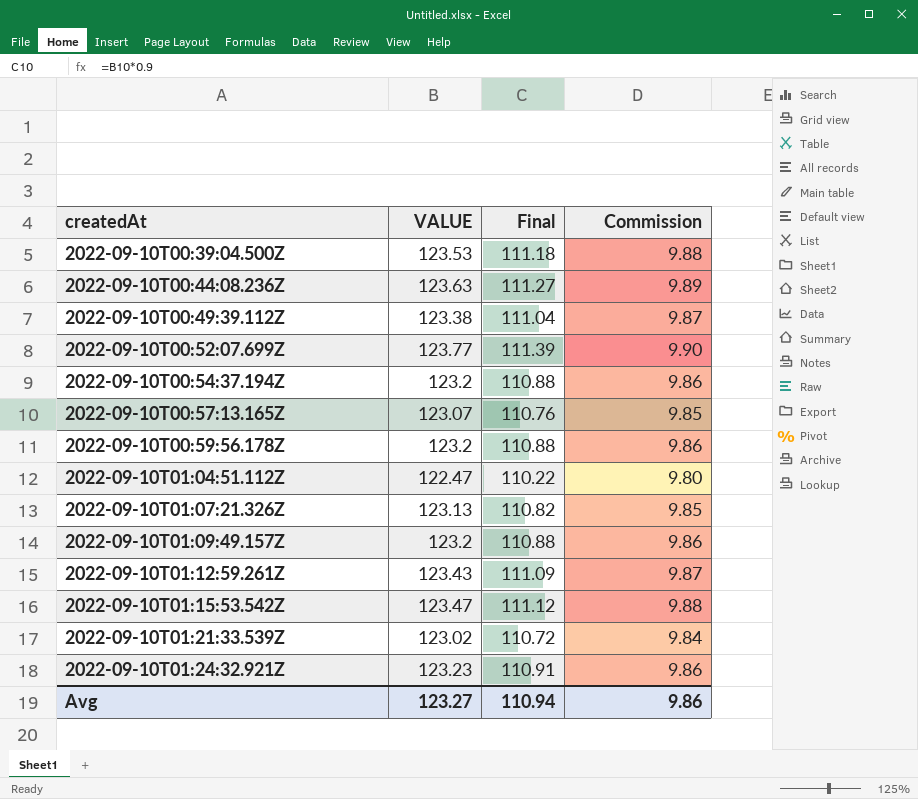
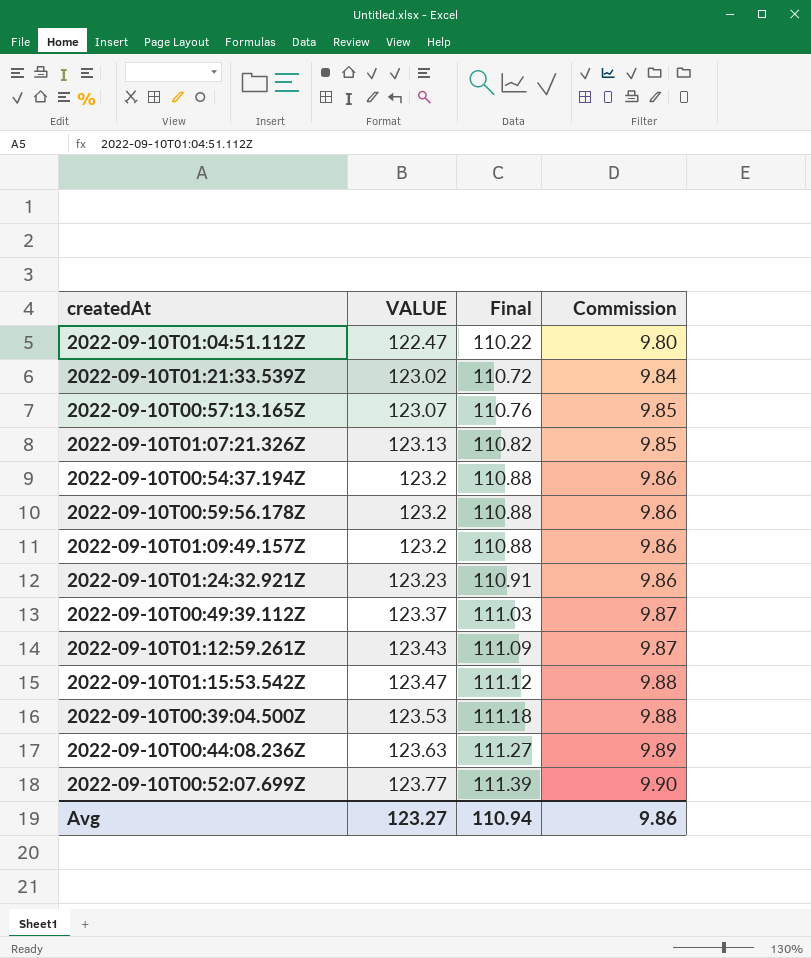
row order: createdAt ascending -> VALUE ascending
2022-09-10T00:49:39.112Z | VALUE: 123.38 -> 123.37
2022-09-10T00:49:39.112Z | Final: 111.04 -> 111.03

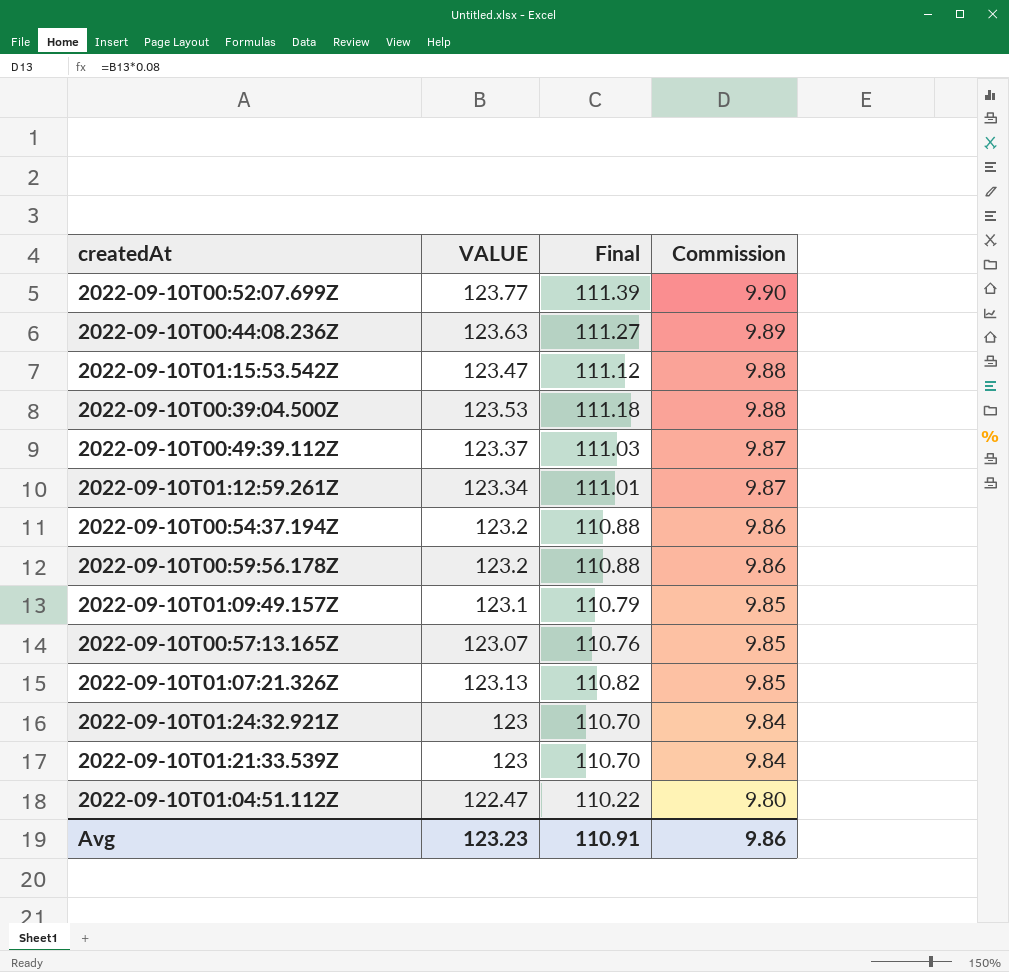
row order: VALUE ascending -> Commission descending
2022-09-10T01:12:59.261Z | VALUE: 123.43 -> 123.34
2022-09-10T01:12:59.261Z | Final: 111.09 -> 111.01
2022-09-10T01:09:49.157Z | VALUE: 123.2 -> 123.1
2022-09-10T01:09:49.157Z | Final: 110.88 -> 110.79
2022-09-10T01:09:49.157Z | Commission: 9.86 -> 9.85
2022-09-10T01:24:32.921Z | VALUE: 123.23 -> 123
2022-09-10T01:24:32.921Z | Final: 110.91 -> 110.70
2022-09-10T01:24:32.921Z | Commission: 9.86 -> 9.84
2022-09-10T01:21:33.539Z | VALUE: 123.02 -> 123
2022-09-10T01:21:33.539Z | Final: 110.72 -> 110.70
Avg | VALUE: 123.27 -> 123.23
Avg | Final: 110.94 -> 110.91

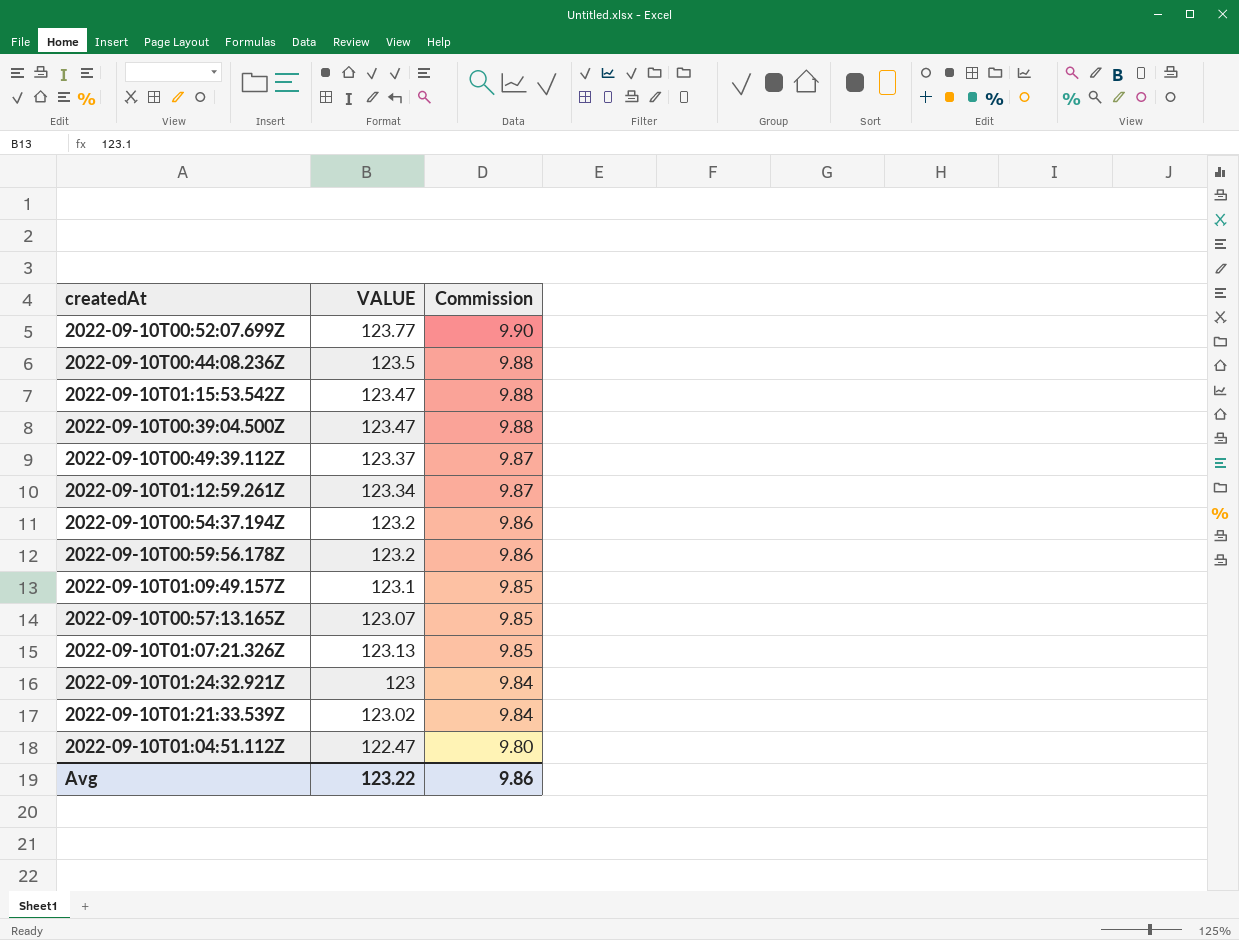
column Final | formula: [VALUE] * 0.9 -> none
2022-09-10T00:44:08.236Z | VALUE: 123.63 -> 123.5
2022-09-10T00:44:08.236Z | Commission: 9.89 -> 9.88
2022-09-10T00:39:04.500Z | VALUE: 123.53 -> 123.47
2022-09-10T01:21:33.539Z | VALUE: 123 -> 123.02
Avg | VALUE: 123.23 -> 123.22

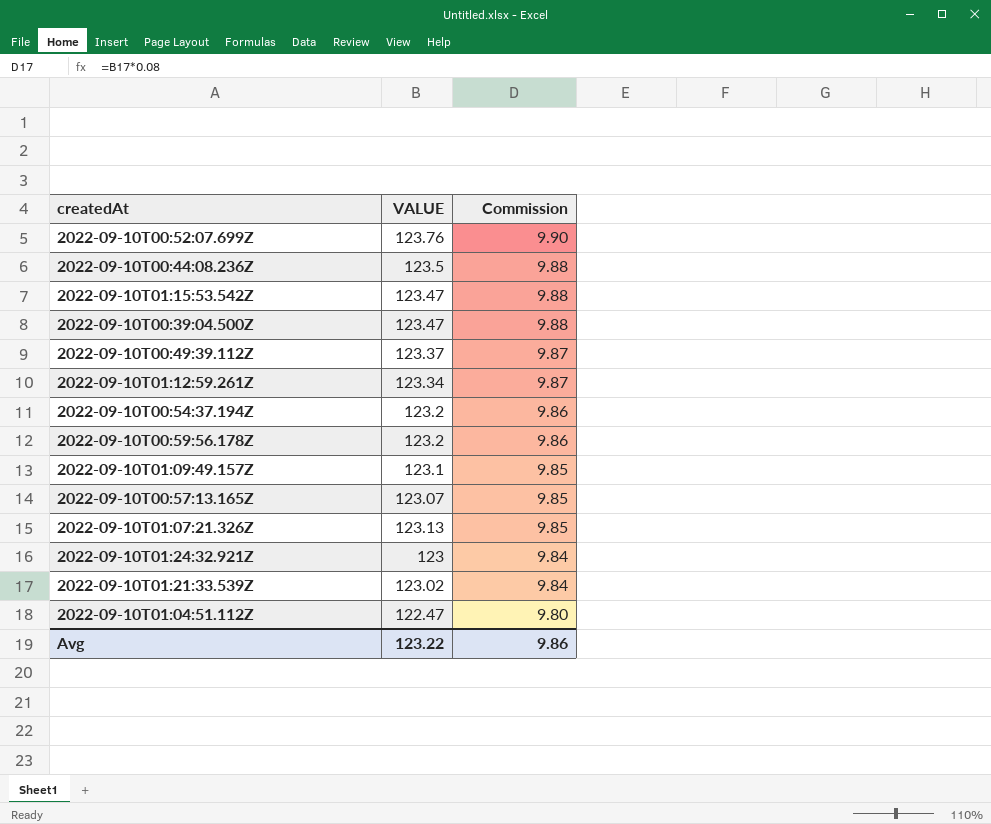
2022-09-10T00:52:07.699Z | VALUE: 123.77 -> 123.76

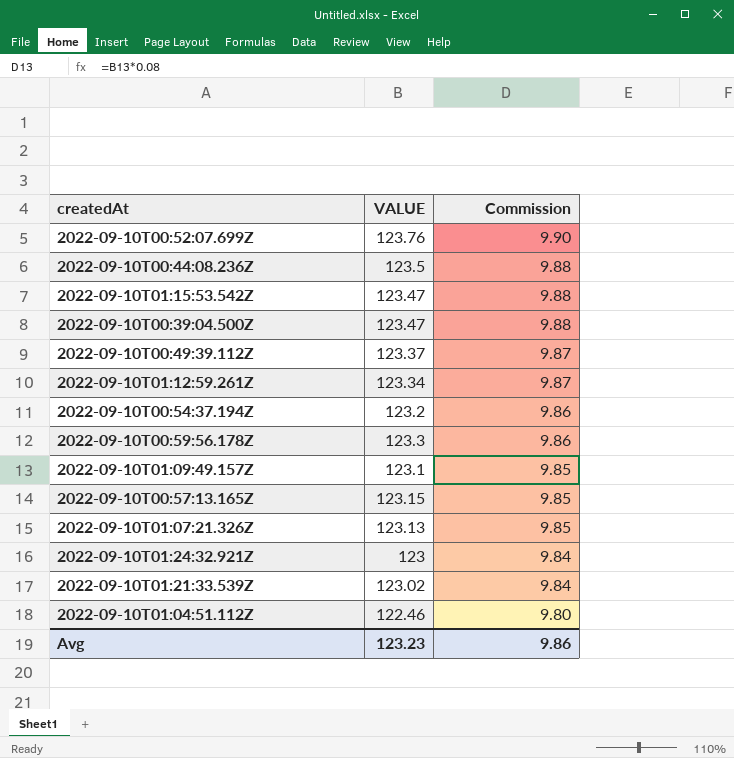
2022-09-10T00:59:56.178Z | VALUE: 123.2 -> 123.3
2022-09-10T00:57:13.165Z | VALUE: 123.07 -> 123.15
2022-09-10T01:04:51.112Z | VALUE: 122.47 -> 122.46
Avg | VALUE: 123.22 -> 123.23

